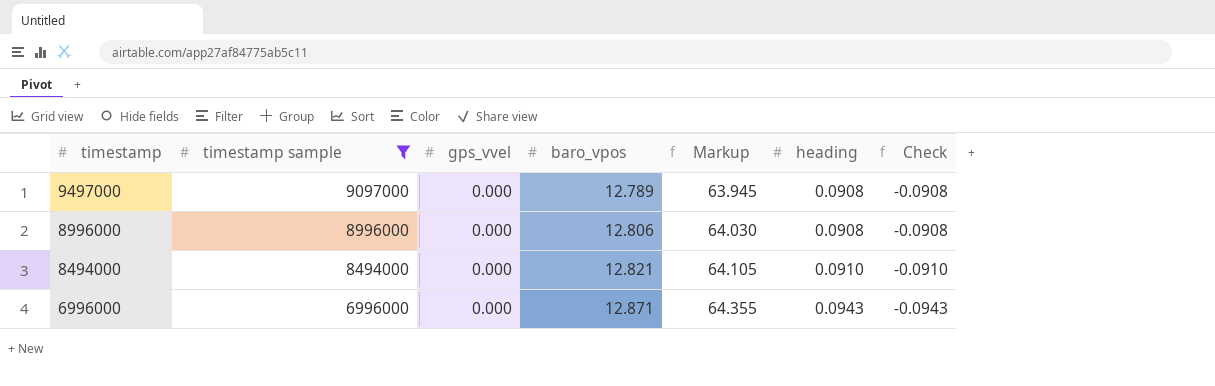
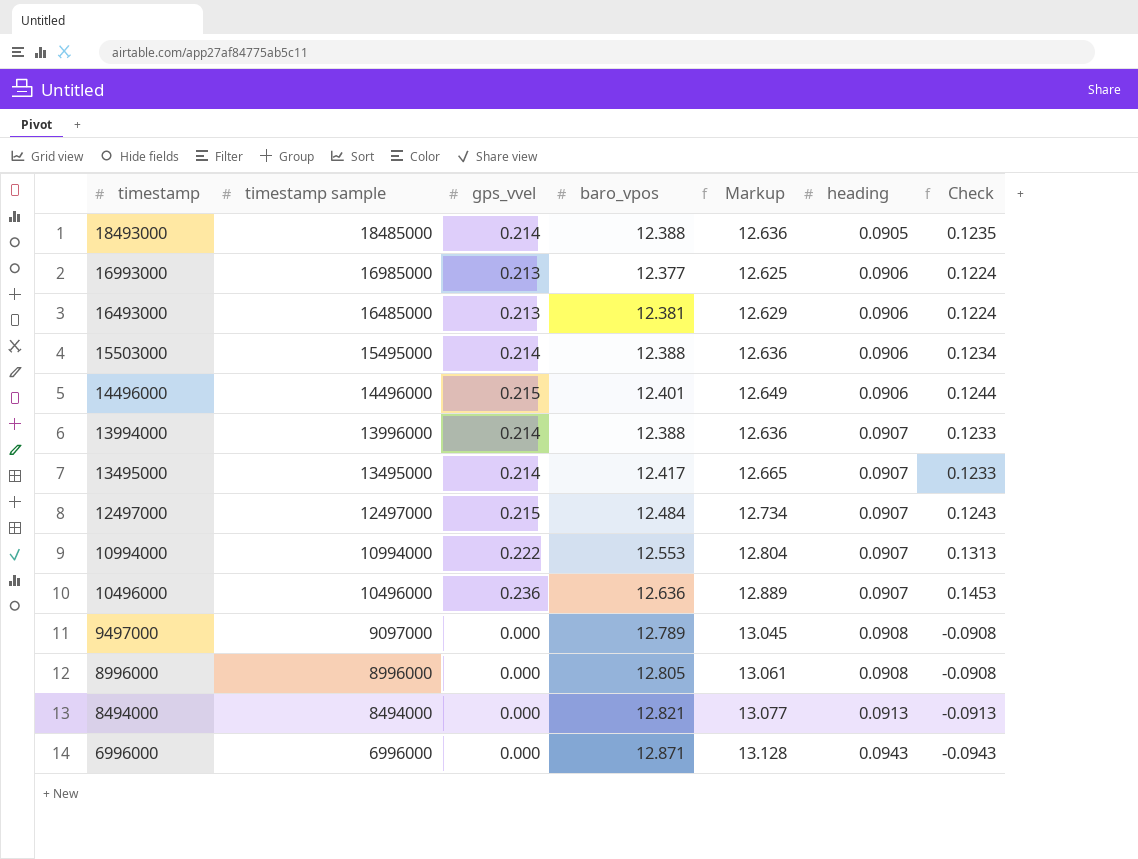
filter: timestamp sample <= 9097000 -> none
column Markup | formula: [baro_vpos] * 5 -> [baro_vpos] * 1.02
8996000 | baro_vpos: 12.806 -> 12.805
8494000 | heading: 0.0910 -> 0.0913
8494000 | Check: -0.0910 -> -0.0913

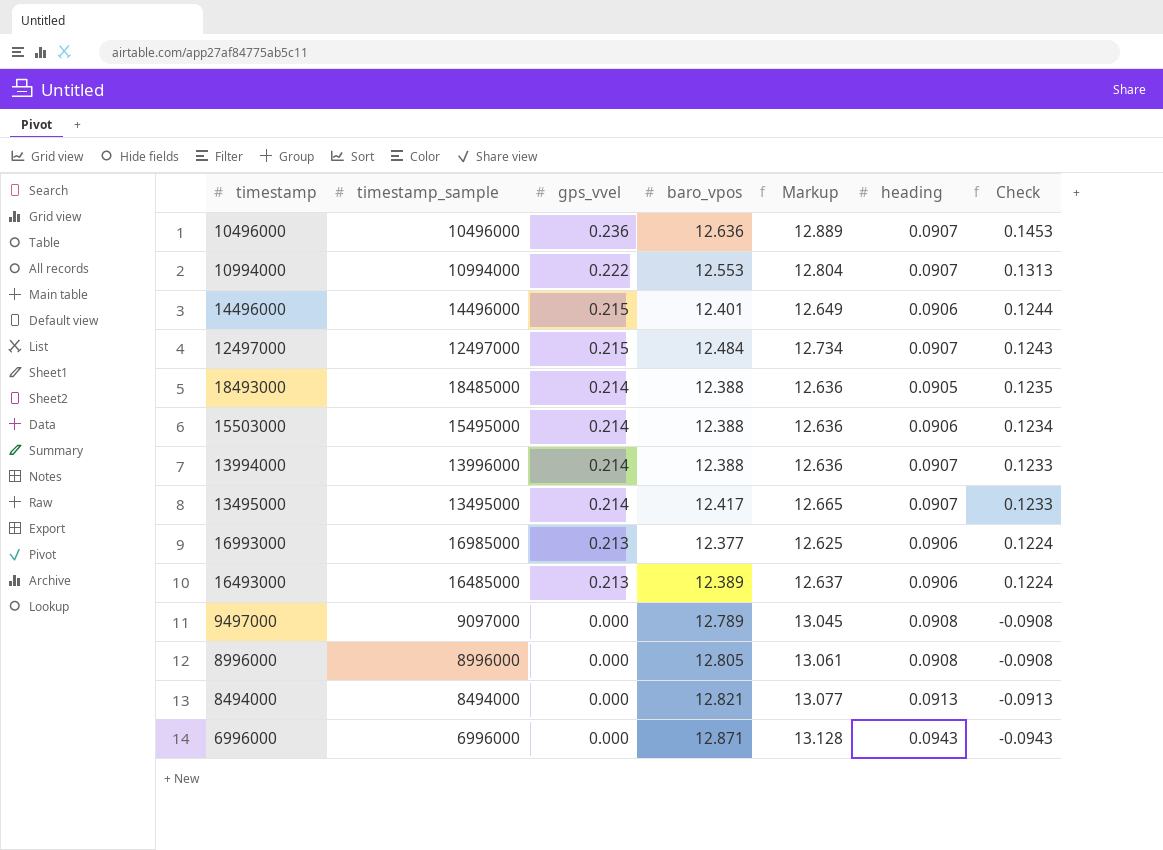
row order: timestamp descending -> gps_vvel descending
column name: timestamp sample -> timestamp_sample
16493000 | baro_vpos: 12.381 -> 12.389
16493000 | Markup: 12.629 -> 12.637

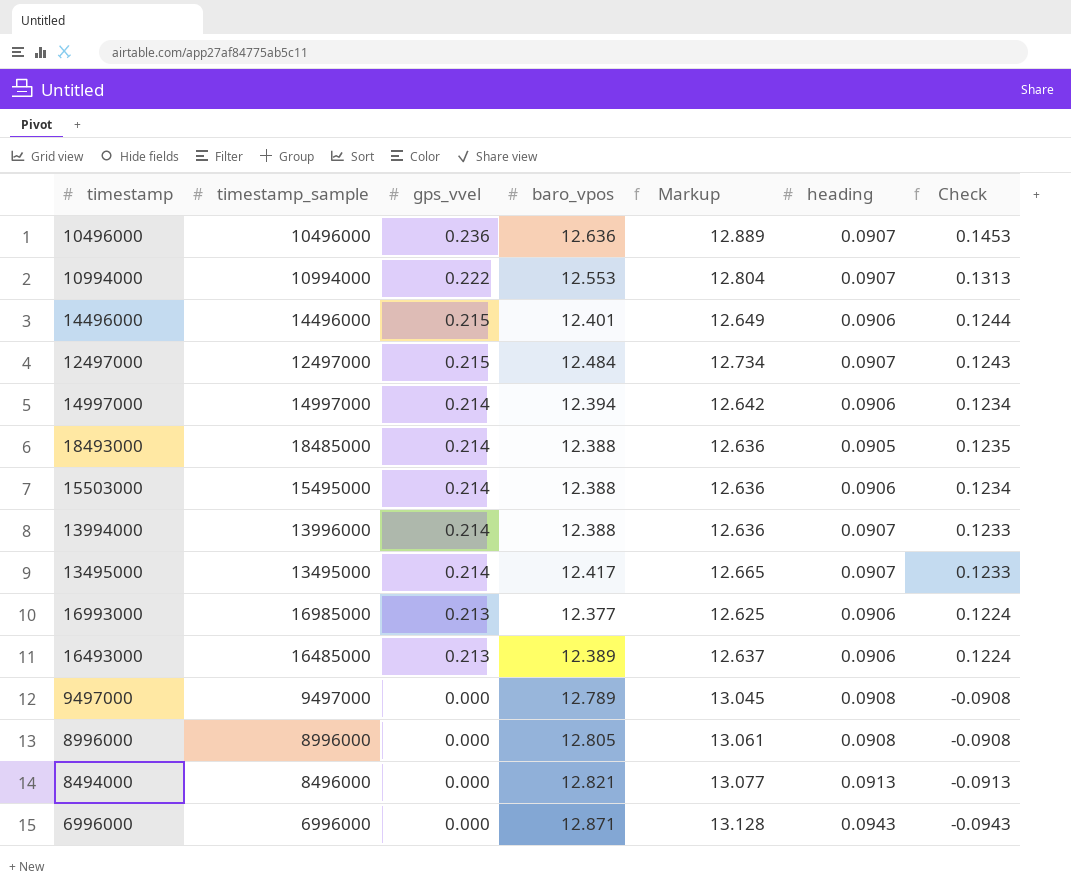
row 14997000: none -> 14997000 | 0.214 | 12.394 | 12.642 | 0.0906 | 0.1234
9497000 | timestamp_sample: 9097000 -> 9497000
8494000 | timestamp_sample: 8494000 -> 8496000

